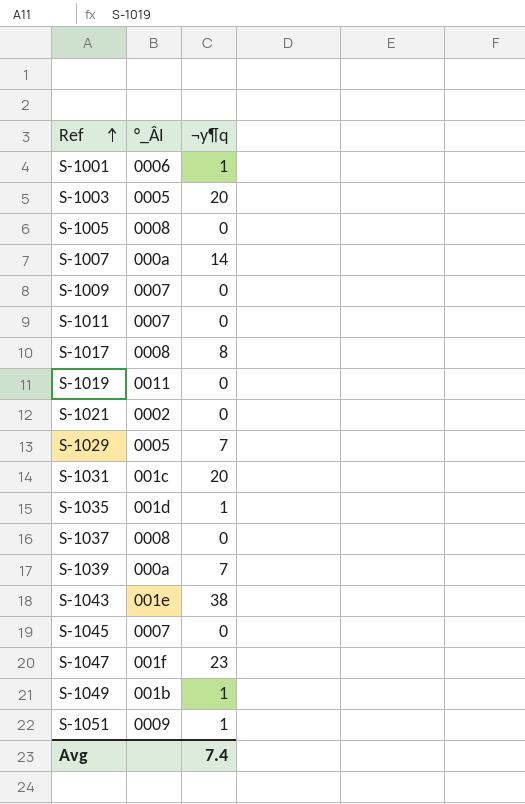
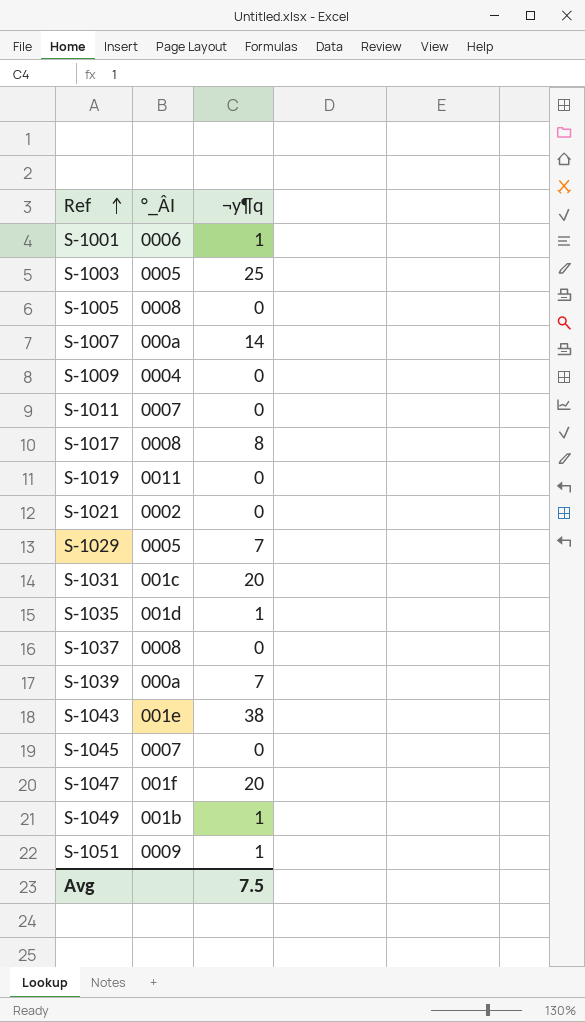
S-1003 | ¬y¶q: 20 -> 25
S-1009 | °_ÂI: 0007 -> 0004
S-1047 | ¬y¶q: 23 -> 20
Avg | ¬y¶q: 7.4 -> 7.5

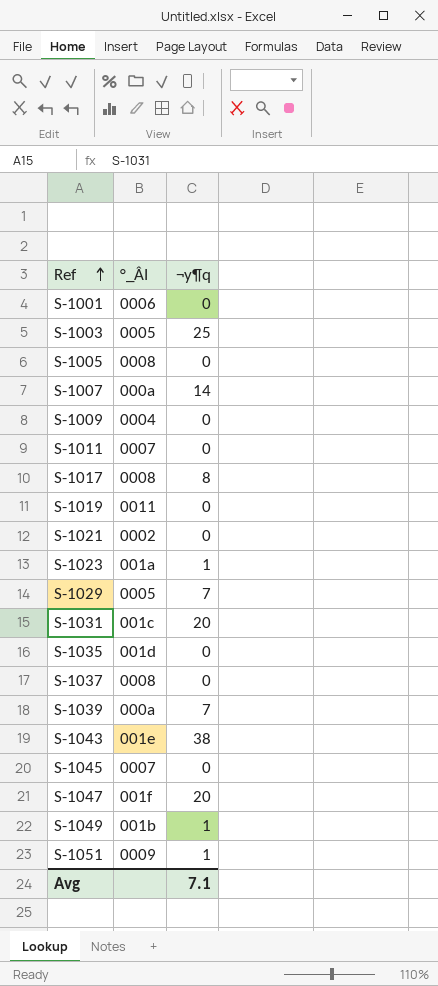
S-1001 | ¬y¶q: 1 -> 0
row S-1023: none -> 001a | 1
S-1035 | ¬y¶q: 1 -> 0
Avg | ¬y¶q: 7.5 -> 7.1

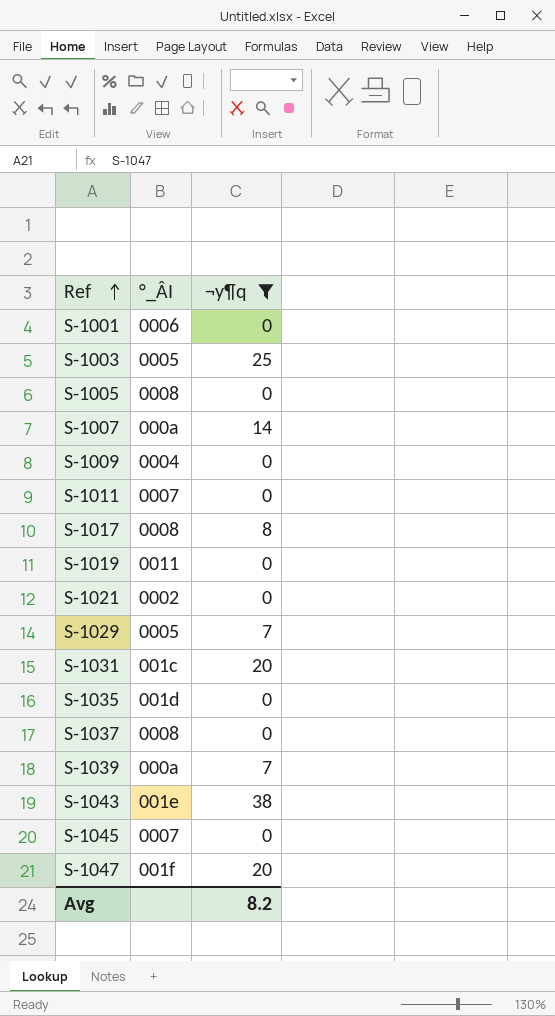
filter: none -> ¬y¶q != 1
Avg | ¬y¶q: 7.1 -> 8.2

